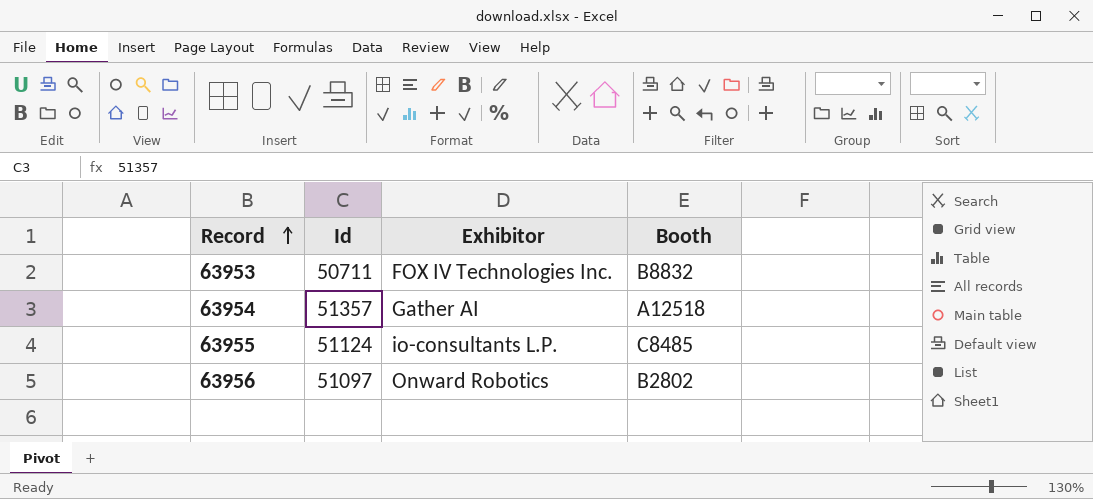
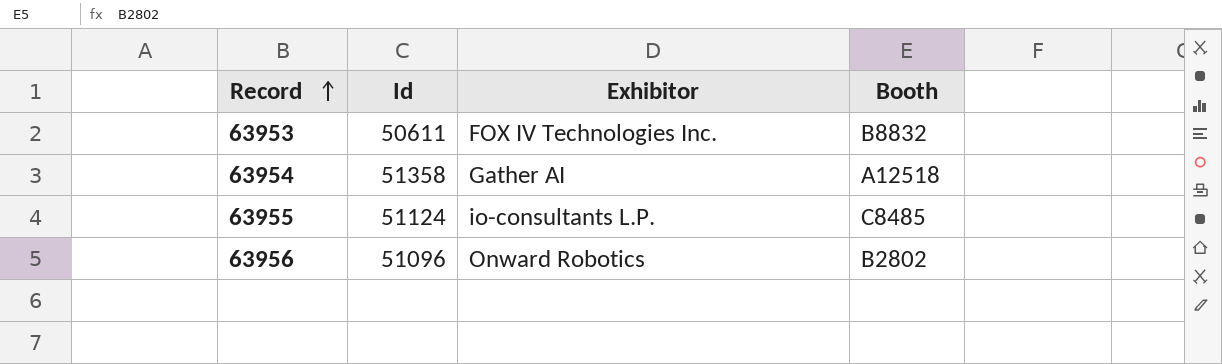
63953 | Id: 50711 -> 50611
63954 | Id: 51357 -> 51358
63956 | Id: 51097 -> 51096

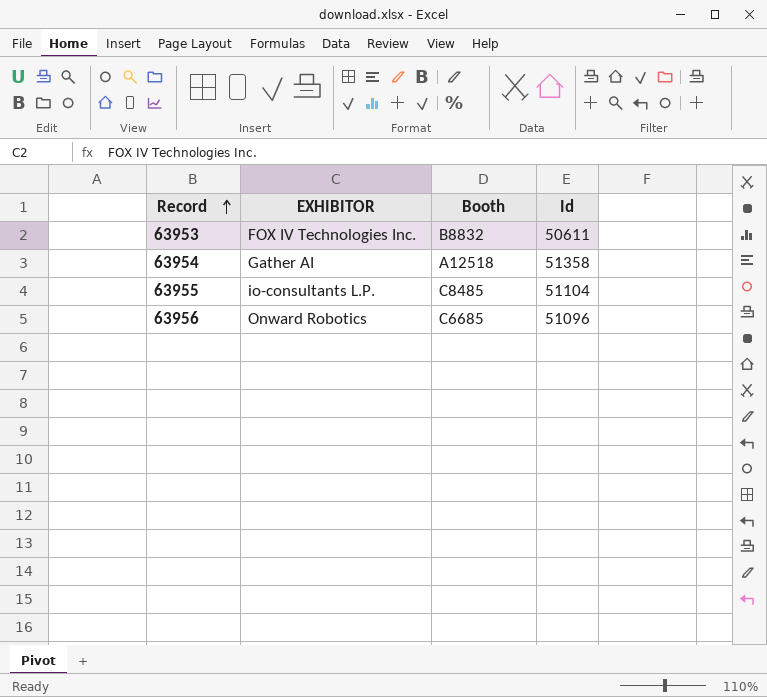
column name: Exhibitor -> EXHIBITOR
column Id | position: 2 -> 4
63955 | Id: 51124 -> 51104
63956 | Booth: B2802 -> C6685

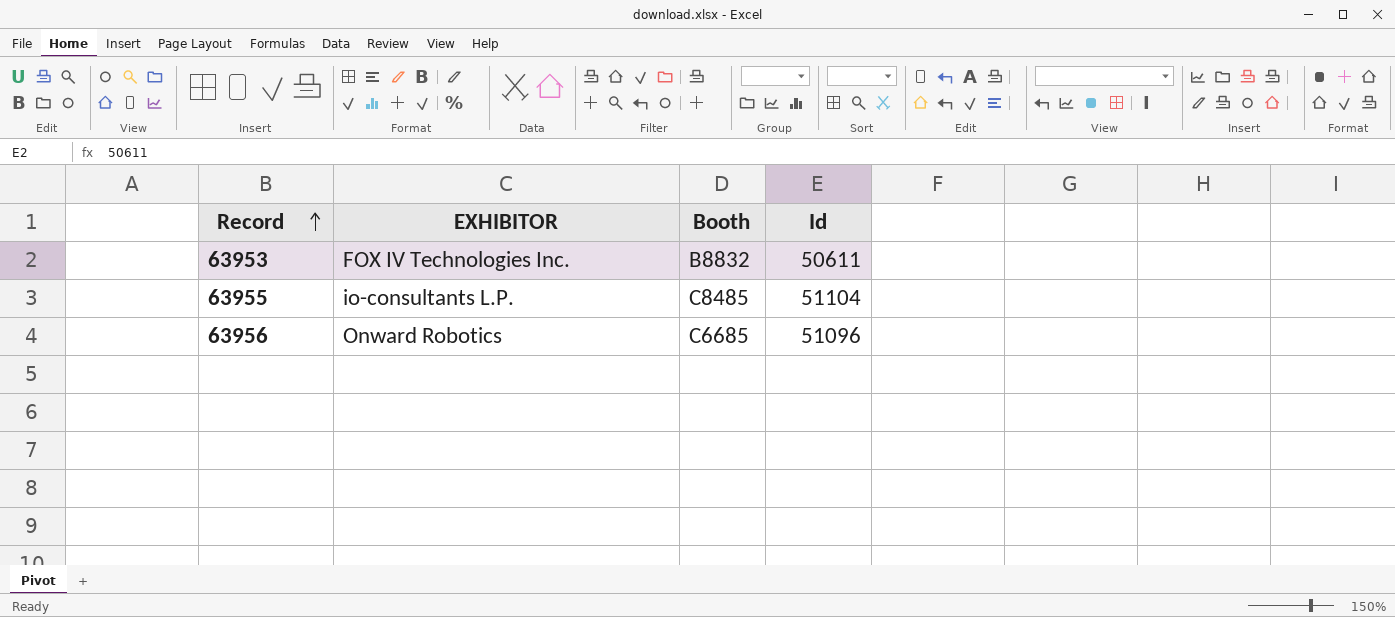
row 63954: Gather AI | A12518 | 51358 -> none

